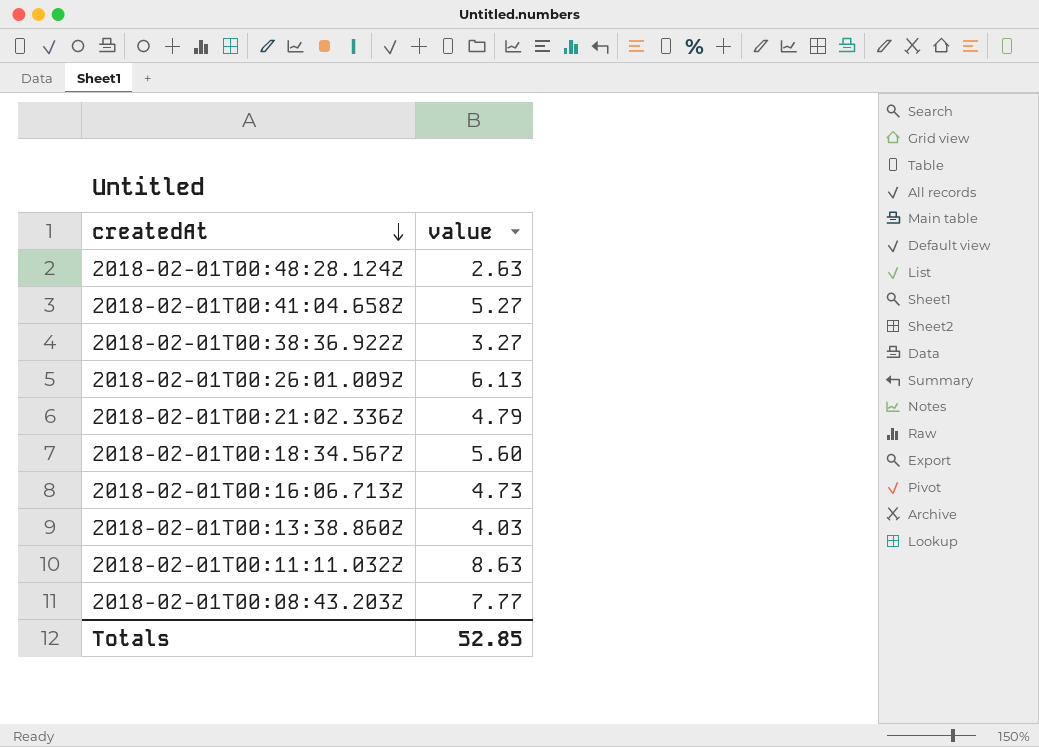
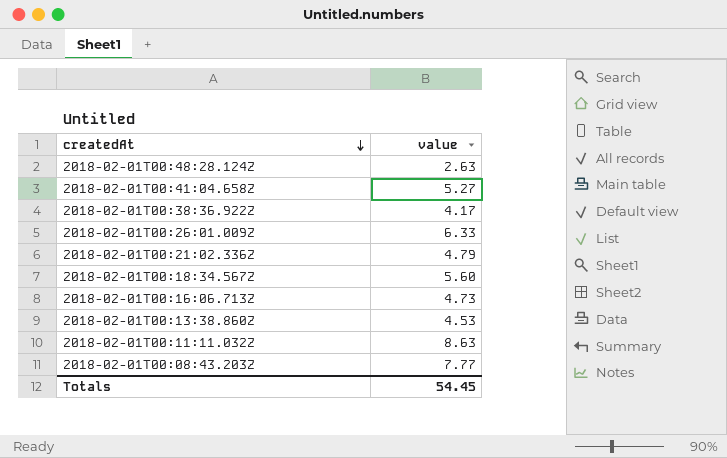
2018-02-01T00:38:36.922Z | value: 3.27 -> 4.17
2018-02-01T00:26:01.009Z | value: 6.13 -> 6.33
2018-02-01T00:13:38.860Z | value: 4.03 -> 4.53
Totals | value: 52.85 -> 54.45

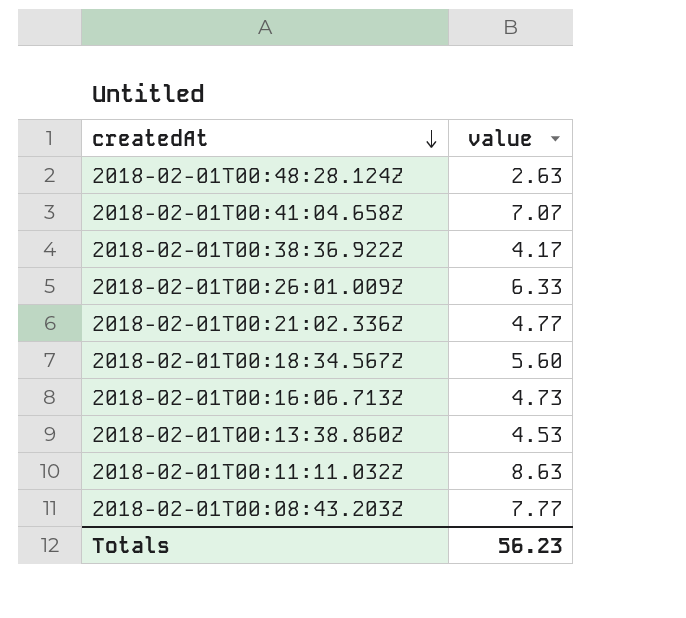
2018-02-01T00:41:04.658Z | value: 5.27 -> 7.07
2018-02-01T00:21:02.336Z | value: 4.79 -> 4.77
Totals | value: 54.45 -> 56.23

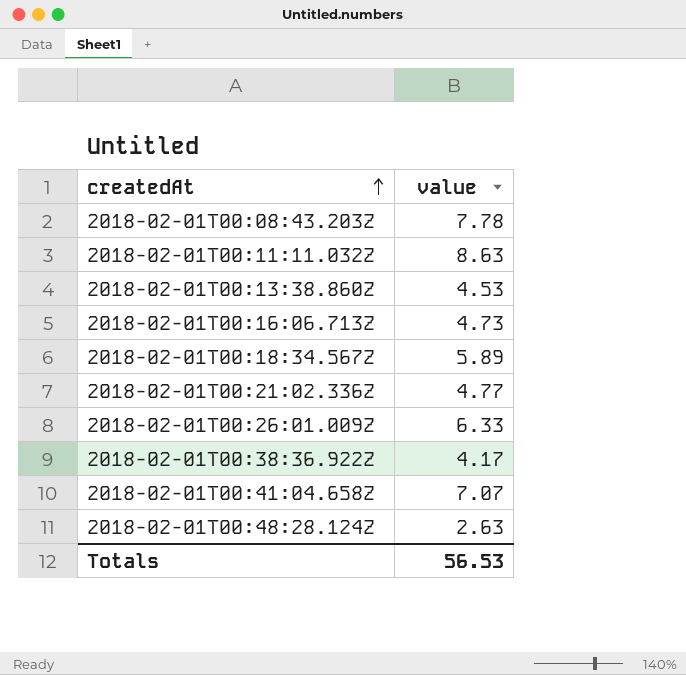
row order: createdAt descending -> createdAt ascending
2018-02-01T00:08:43.203Z | value: 7.77 -> 7.78
2018-02-01T00:18:34.567Z | value: 5.60 -> 5.89
Totals | value: 56.23 -> 56.53

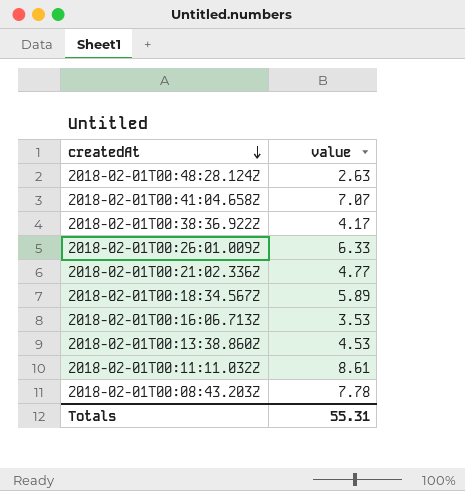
row order: createdAt ascending -> createdAt descending
2018-02-01T00:16:06.713Z | value: 4.73 -> 3.53
2018-02-01T00:11:11.032Z | value: 8.63 -> 8.61
Totals | value: 56.53 -> 55.31

